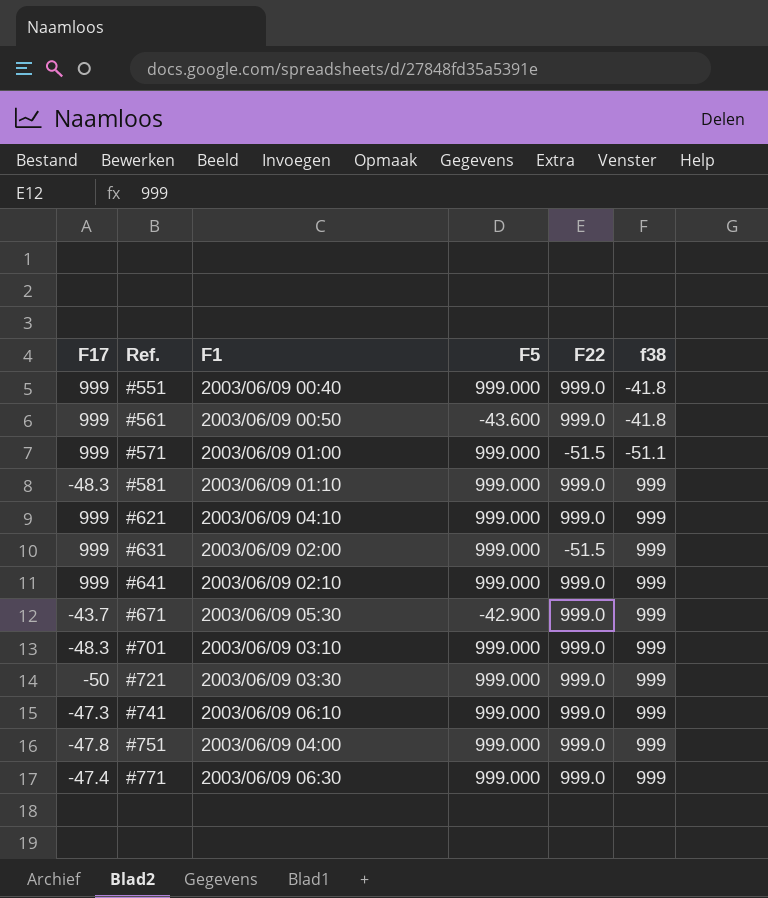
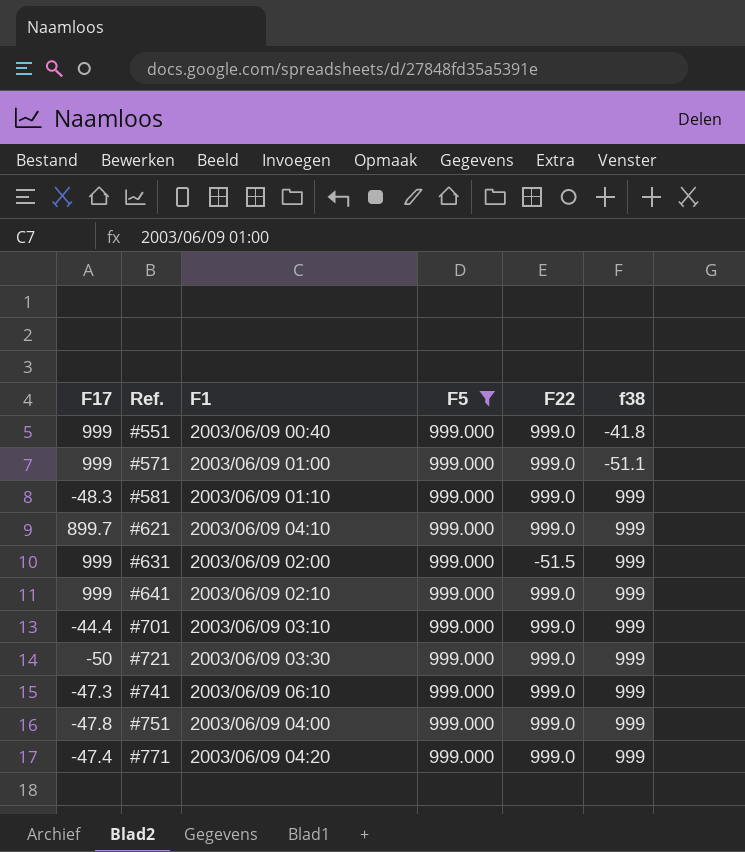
filter: none -> F5 = 999.000
#571 | F22: -51.5 -> 999.0
#621 | F17: 999 -> 899.7
#701 | F17: -48.3 -> -44.4
#771 | F1: 2003/06/09 06:30 -> 2003/06/09 04:20

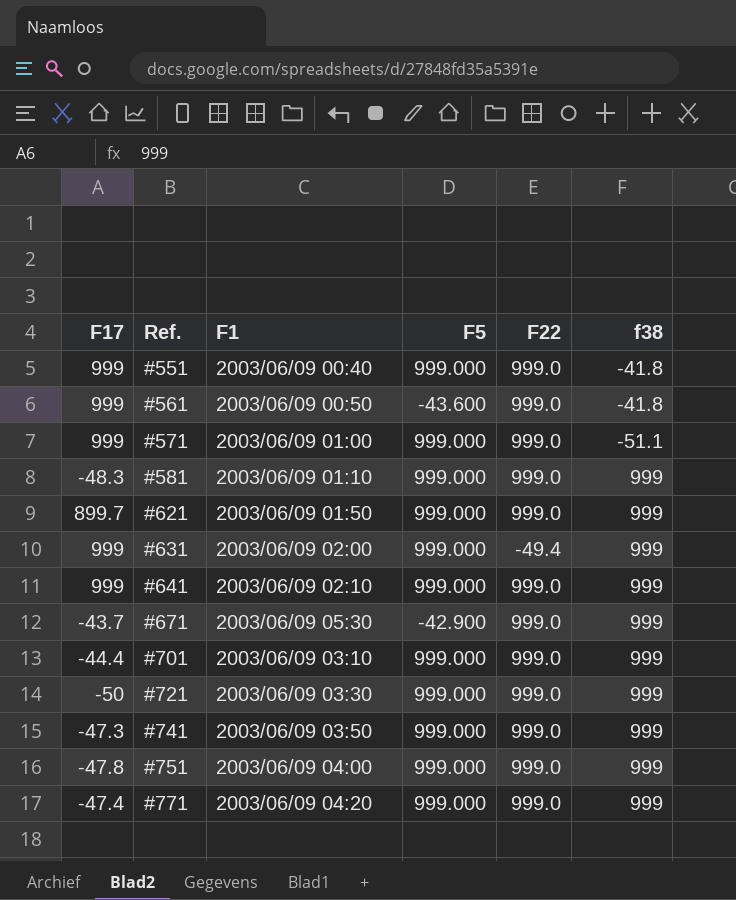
filter: F5 = 999.000 -> none
#621 | F1: 2003/06/09 04:10 -> 2003/06/09 01:50
#631 | F22: -51.5 -> -49.4
#741 | F1: 2003/06/09 06:10 -> 2003/06/09 03:50

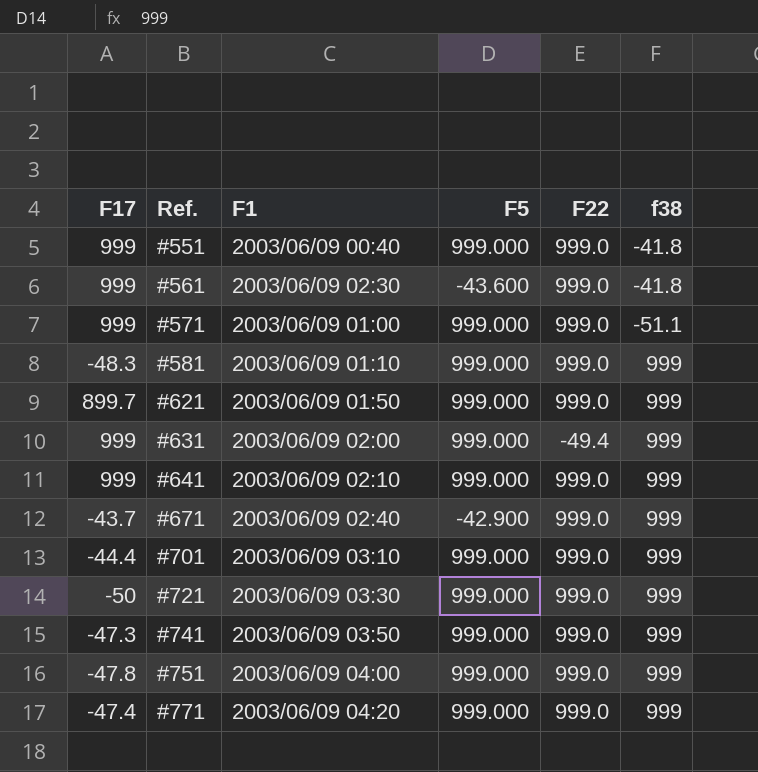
#561 | F1: 2003/06/09 00:50 -> 2003/06/09 02:30
#671 | F1: 2003/06/09 05:30 -> 2003/06/09 02:40

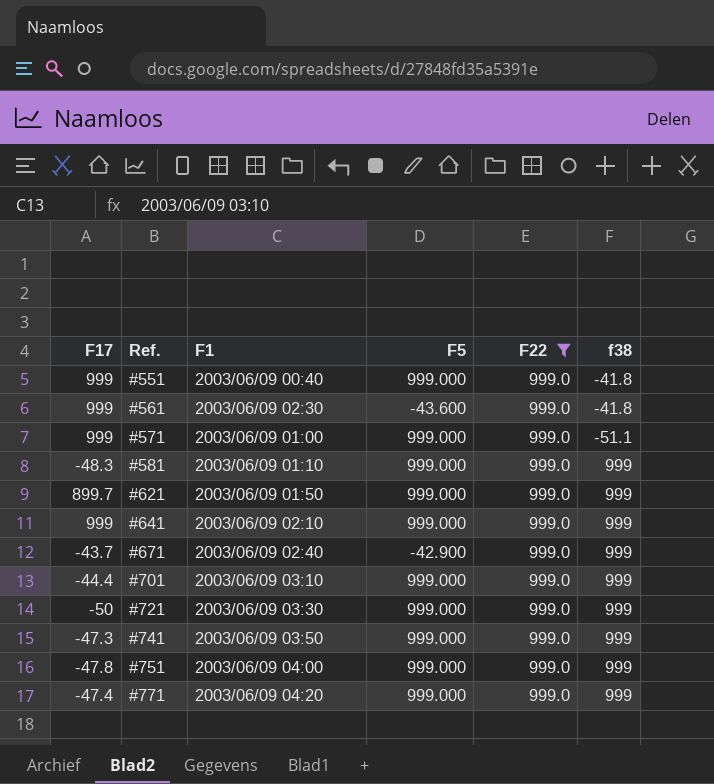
filter: none -> F22 = 999.0

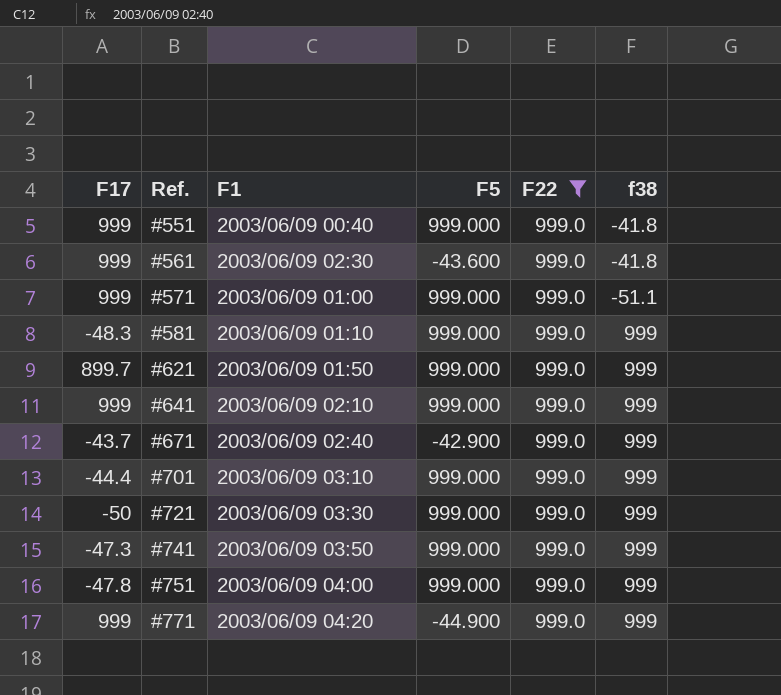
#771 | F17: -47.4 -> 999
#771 | F5: 999.000 -> -44.900

